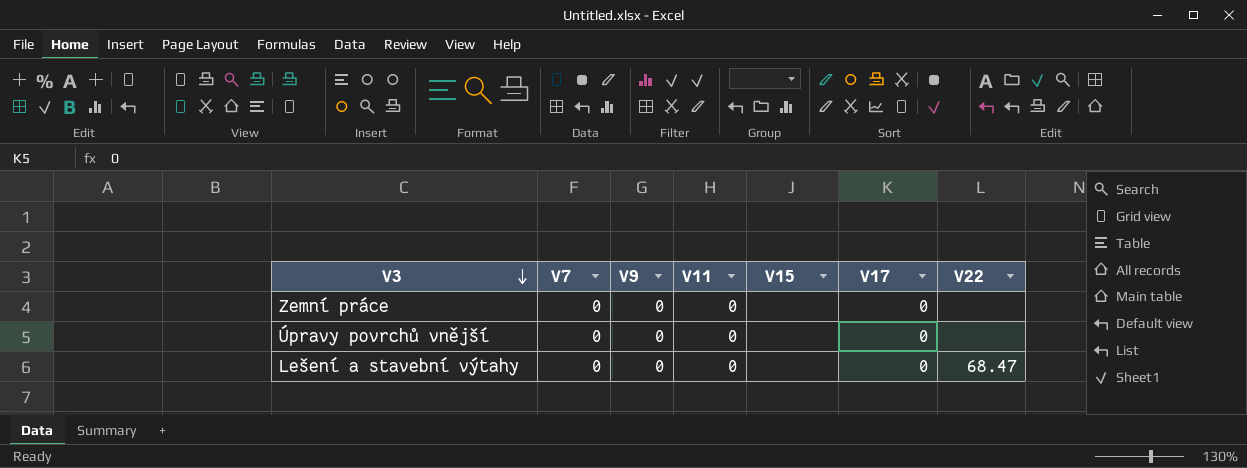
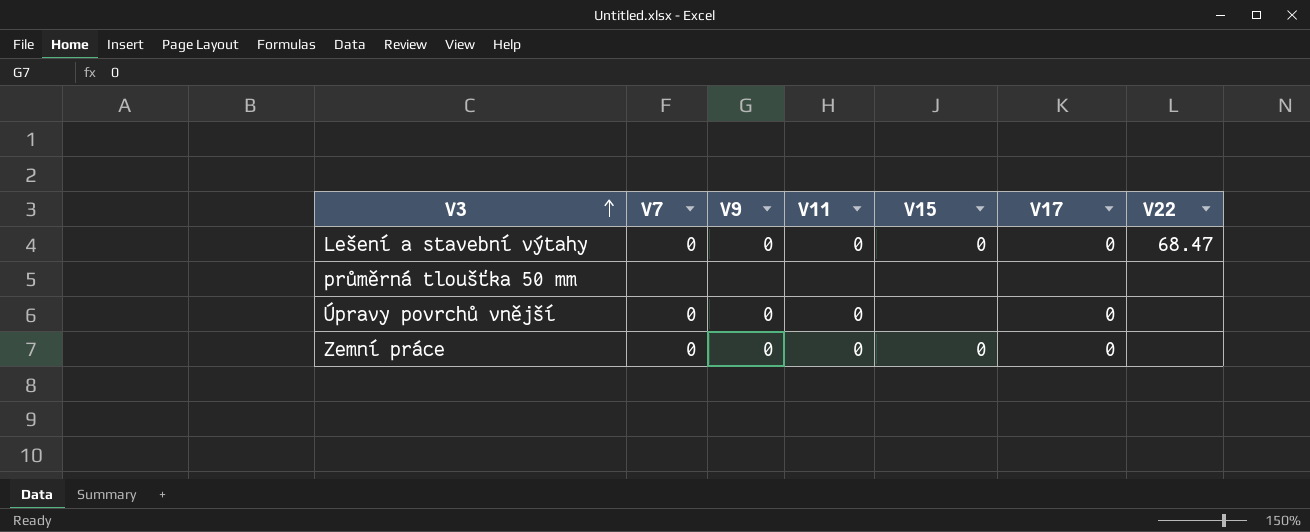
row order: V3 descending -> V3 ascending
Lešení a stavební výtahy | V15: none -> 0
row průměrná tloušťka 50 mm: none -> none | none | none | none | none | none
Zemní práce | V15: none -> 0

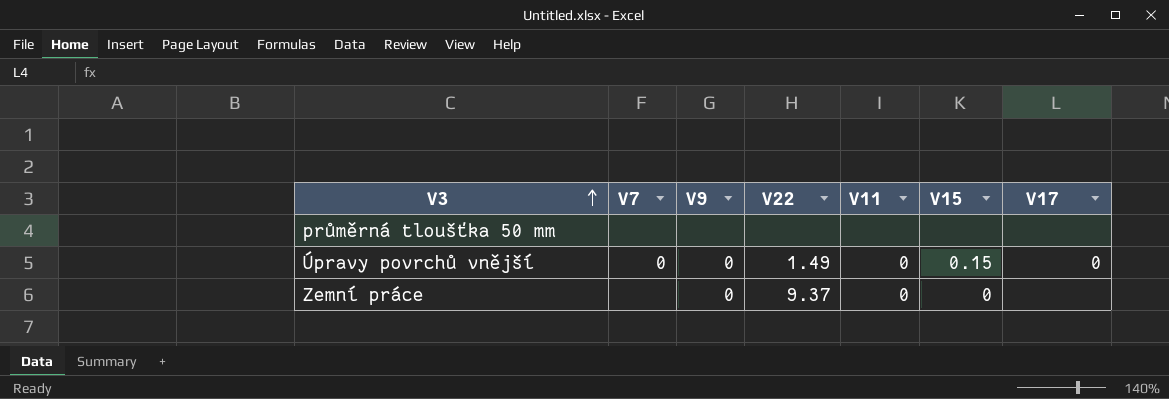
column V22 | position: 7 -> 4
row Lešení a stavební výtahy: 0 | 0 | 0 | 0 | 0 | 68.47 -> none
Úpravy povrchů vnější | V22: none -> 1.49
Úpravy povrchů vnější | V15: none -> 0.15
Zemní práce | V7: 0 -> none
Zemní práce | V22: none -> 9.37
Zemní práce | V17: 0 -> none

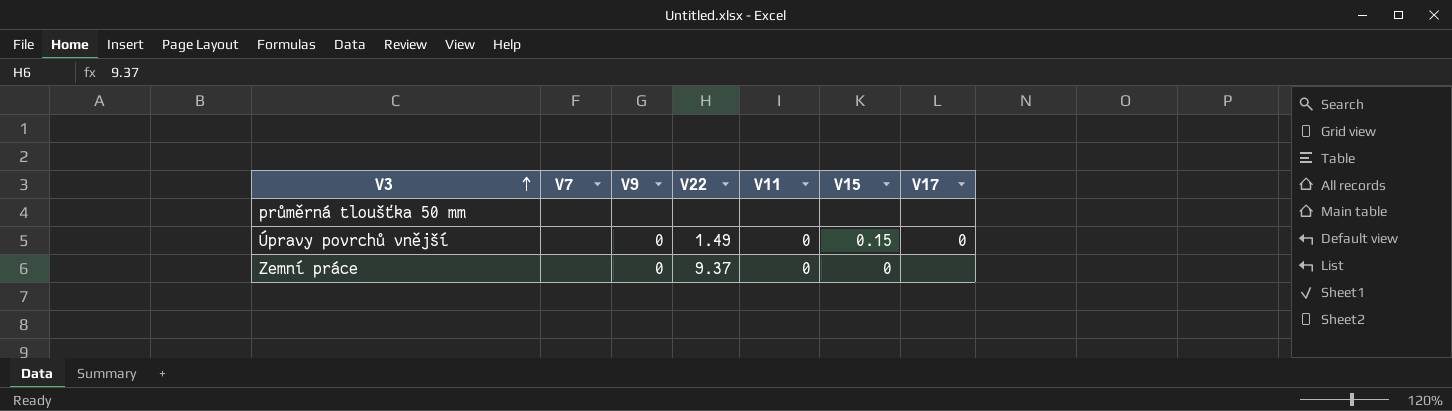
Úpravy povrchů vnější | V7: 0 -> none

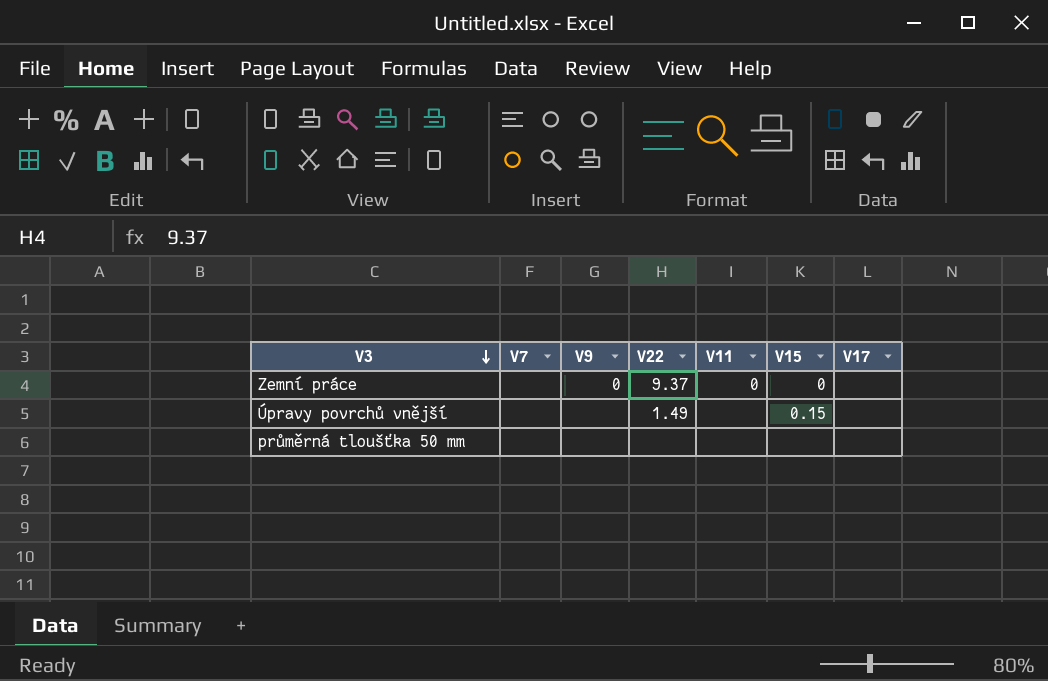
row order: V3 ascending -> V3 descending
Úpravy povrchů vnější | V9: 0 -> none
Úpravy povrchů vnější | V11: 0 -> none
Úpravy povrchů vnější | V17: 0 -> none

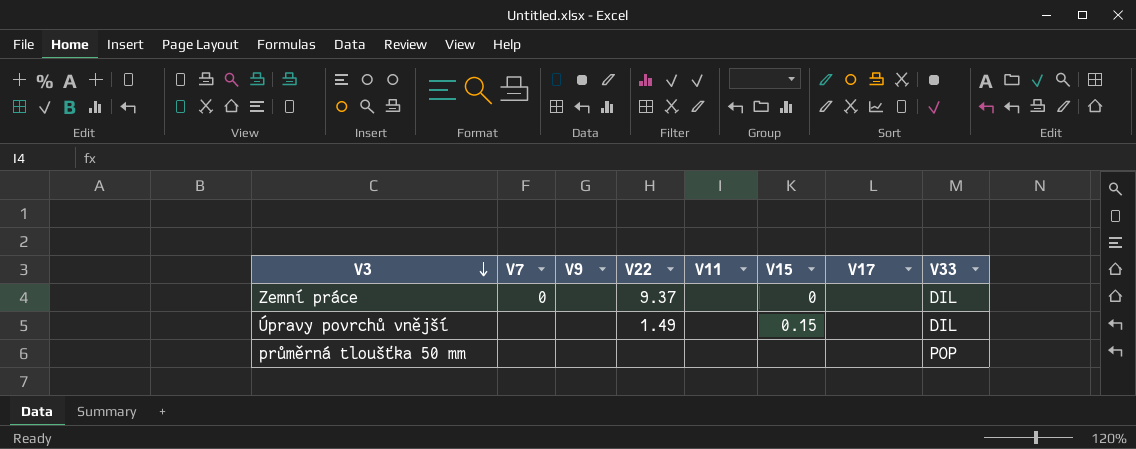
column V33 | position: none -> 8
Zemní práce | V7: none -> 0
Zemní práce | V9: 0 -> none
Zemní práce | V11: 0 -> none

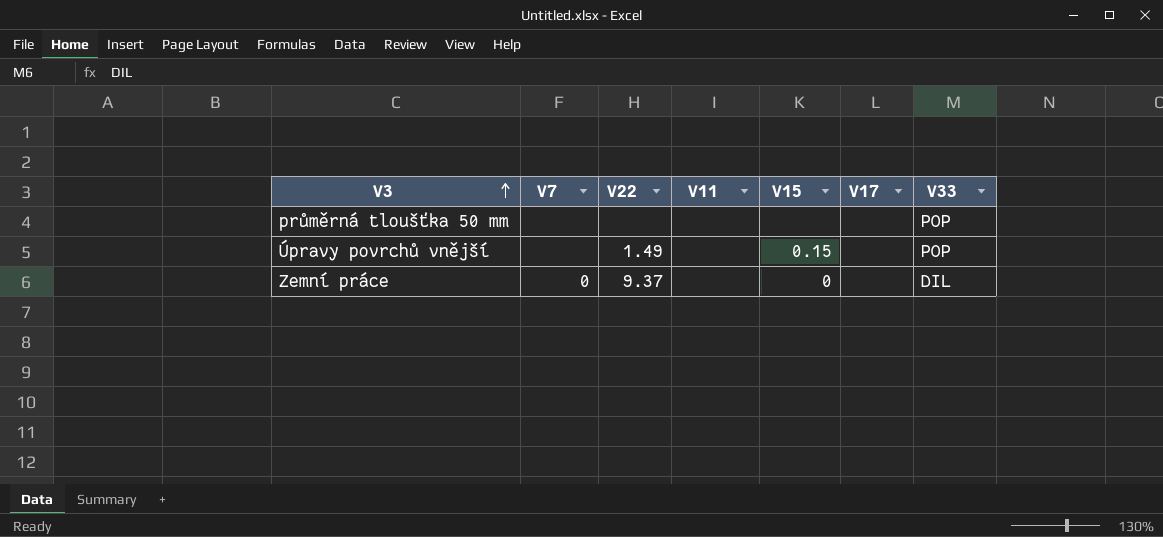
row order: V3 descending -> V3 ascending
column V9 | position: 3 -> none
Úpravy povrchů vnější | V33: DIL -> POP

